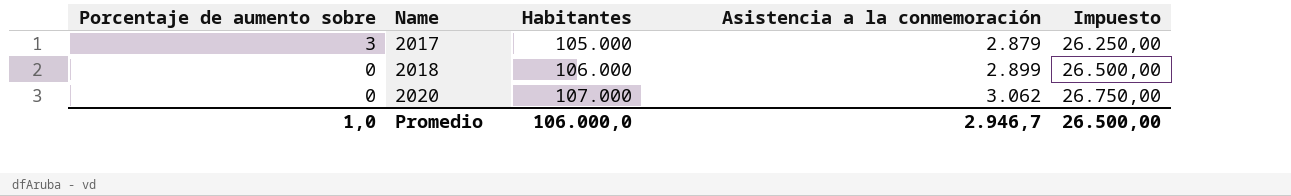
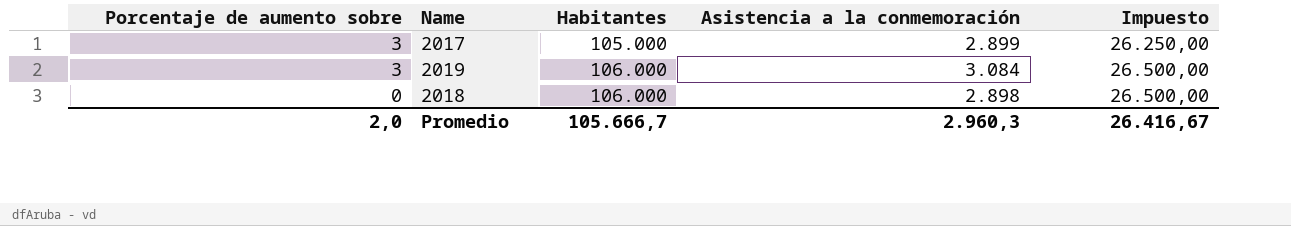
row 2020: 0 | 107.000 | 3.062 | 26.750,00 -> none
2017 | Asistencia a la conmemoración: 2.879 -> 2.899
row 2019: none -> 3 | 106.000 | 3.084 | 26.500,00
2018 | Asistencia a la conmemoración: 2.899 -> 2.898
Promedio | Porcentaje de aumento sobre: 1,0 -> 2,0
Promedio | Habitantes: 106.000,0 -> 105.666,7
Promedio | Asistencia a la conmemoración: 2.946,7 -> 2.960,3
Promedio | Impuesto: 26.500,00 -> 26.416,67

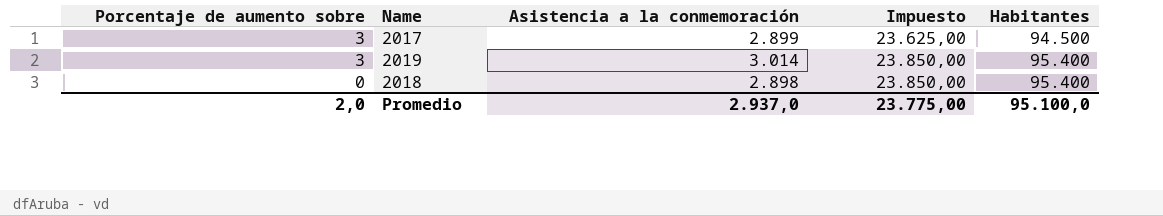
column Habitantes | position: 3 -> 5
2017 | Impuesto: 26.250,00 -> 23.625,00
2017 | Habitantes: 105.000 -> 94.500
2019 | Asistencia a la conmemoración: 3.084 -> 3.014
2019 | Impuesto: 26.500,00 -> 23.850,00
2019 | Habitantes: 106.000 -> 95.400
2018 | Impuesto: 26.500,00 -> 23.850,00
2018 | Habitantes: 106.000 -> 95.400
Promedio | Asistencia a la conmemoración: 2.960,3 -> 2.937,0
Promedio | Impuesto: 26.416,67 -> 23.775,00
Promedio | Habitantes: 105.666,7 -> 95.100,0

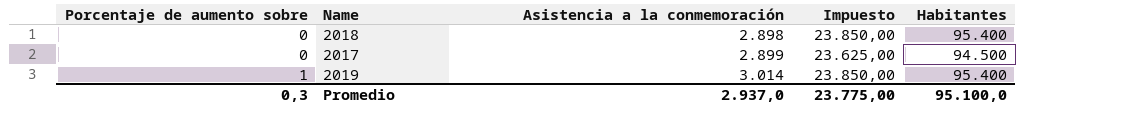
row order: Porcentaje de aumento sobre descending -> Porcentaje de aumento sobre ascending
2017 | Porcentaje de aumento sobre: 3 -> 0
2019 | Porcentaje de aumento sobre: 3 -> 1
Promedio | Porcentaje de aumento sobre: 2,0 -> 0,3

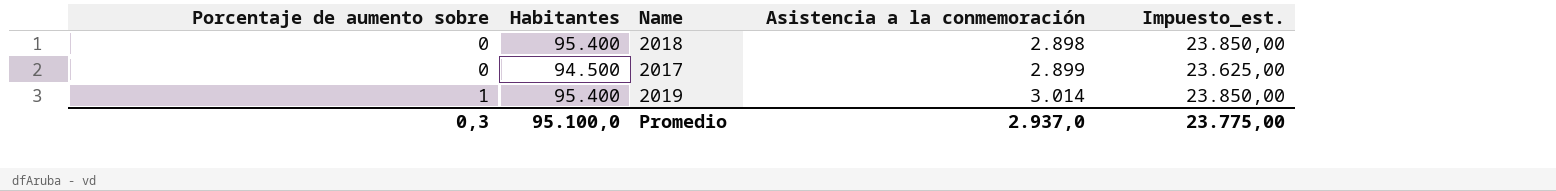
column Habitantes | position: 5 -> 2
column name: Impuesto -> Impuesto_est.

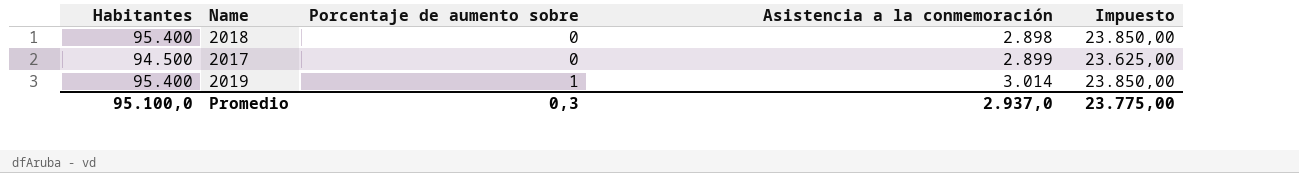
column Porcentaje de aumento sobre | position: 1 -> 3
column name: Impuesto_est. -> Impuesto

